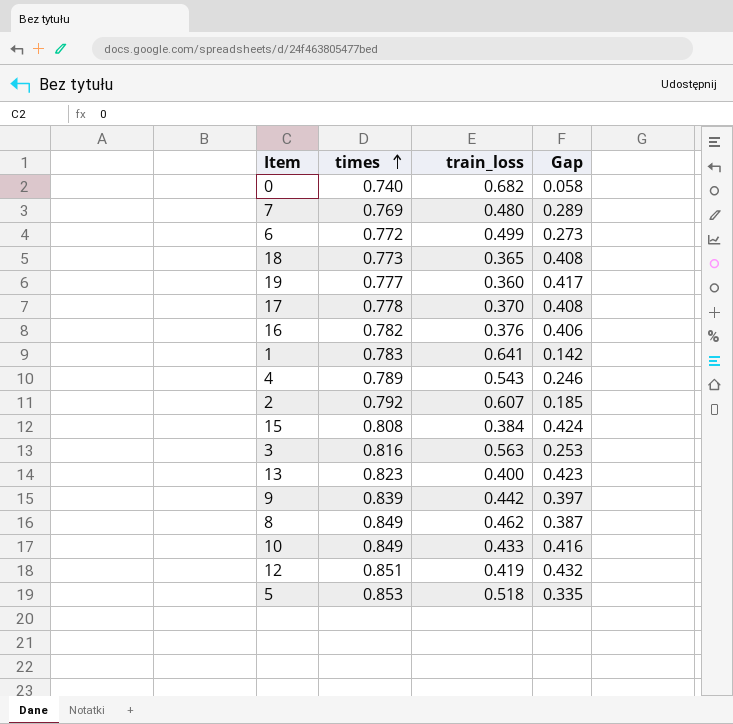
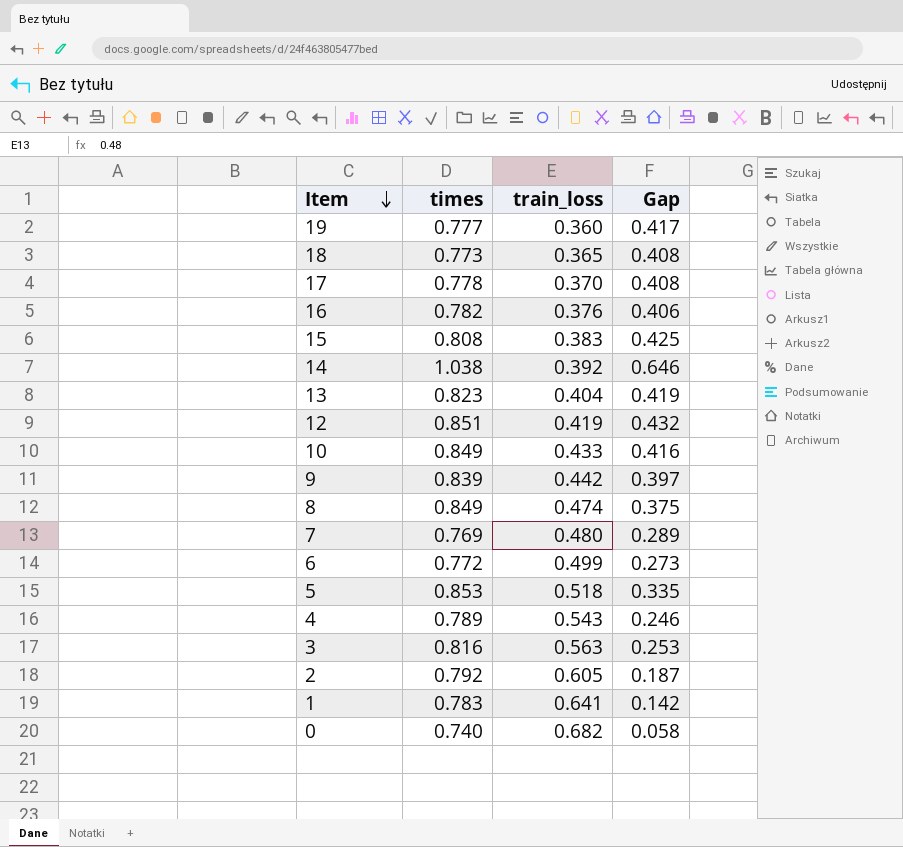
row order: times ascending -> Item descending
15 | train_loss: 0.384 -> 0.383
15 | Gap: 0.424 -> 0.425
row 14: none -> 1.038 | 0.392 | 0.646
13 | train_loss: 0.400 -> 0.404
13 | Gap: 0.423 -> 0.419
8 | train_loss: 0.462 -> 0.474
8 | Gap: 0.387 -> 0.375
2 | train_loss: 0.607 -> 0.605
2 | Gap: 0.185 -> 0.187

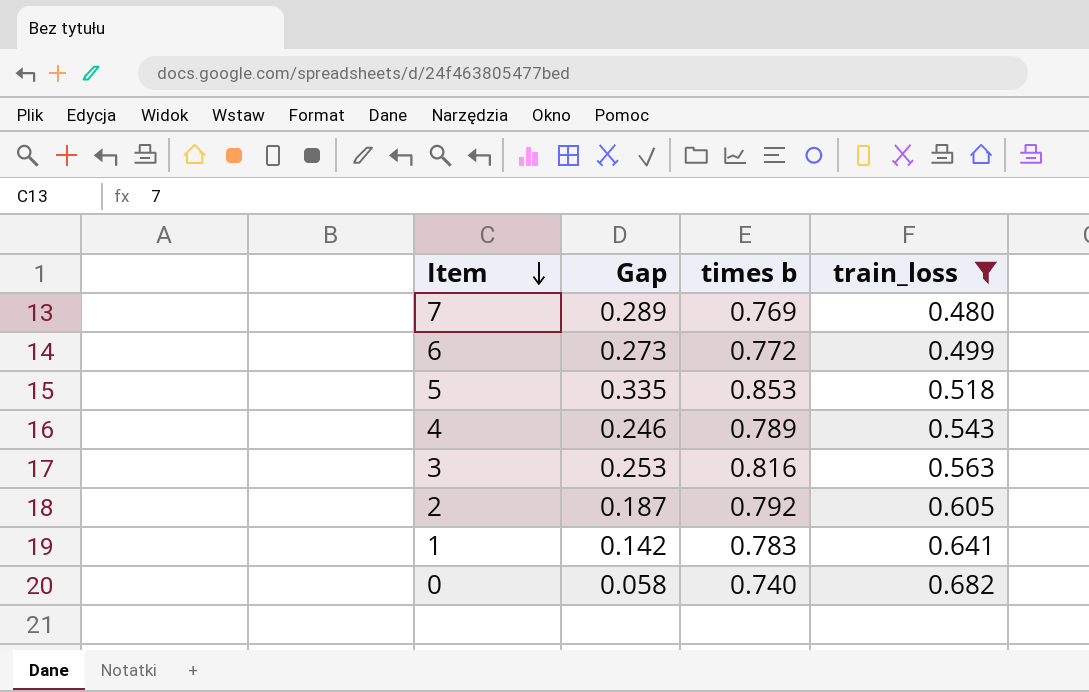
filter: none -> train_loss >= 0.480
column Gap | position: 4 -> 2
column name: times -> times b

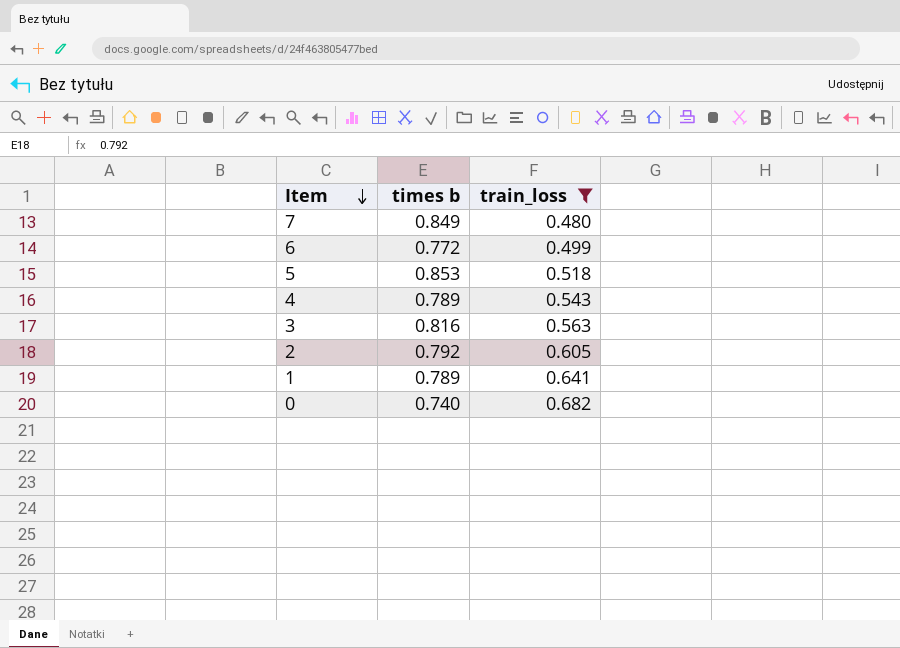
column Gap | formula: [times b] - [train_loss] -> none
7 | times b: 0.769 -> 0.849
1 | times b: 0.783 -> 0.789

